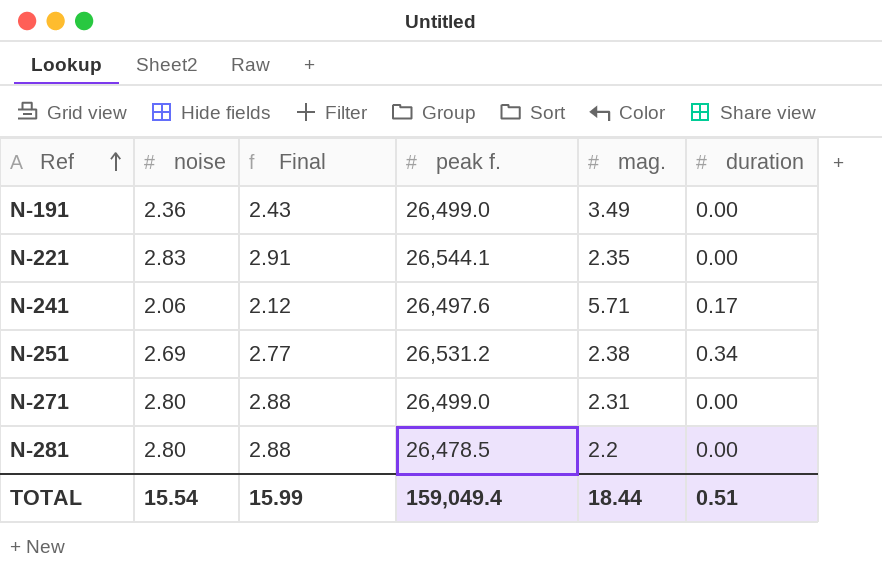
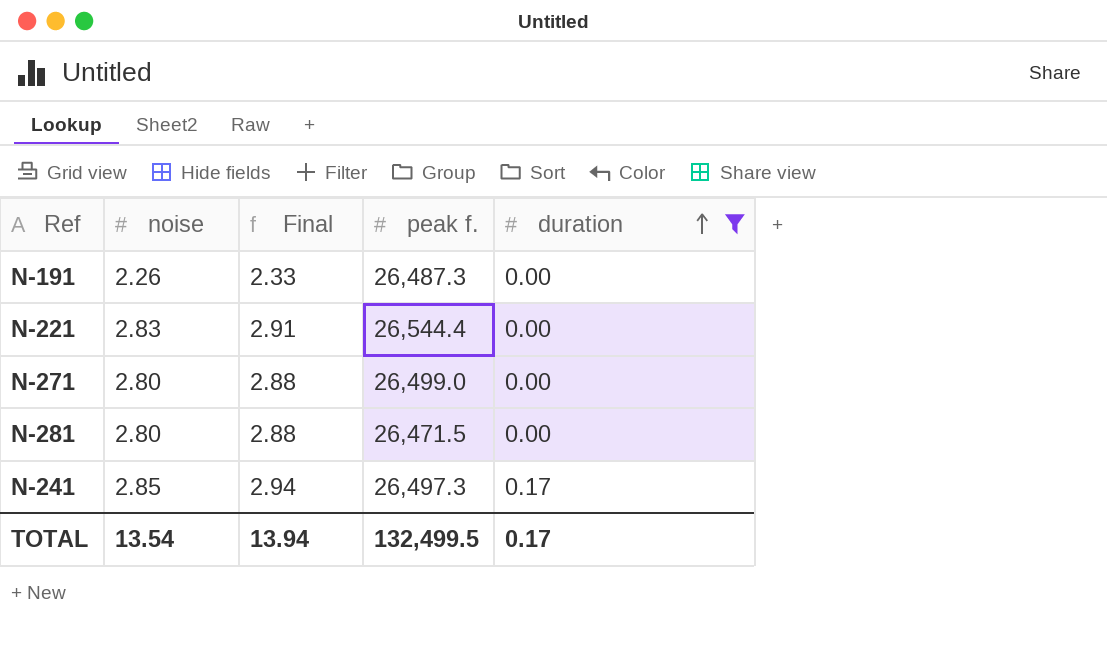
filter: none -> duration != 0.34
row order: Ref ascending -> duration ascending
column mag. | position: 5 -> none
N-191 | noise: 2.36 -> 2.26
N-191 | Final: 2.43 -> 2.33
N-191 | peak f.: 26,499.0 -> 26,487.3
N-221 | peak f.: 26,544.1 -> 26,544.4
N-281 | peak f.: 26,478.5 -> 26,471.5
N-241 | noise: 2.06 -> 2.85
N-241 | Final: 2.12 -> 2.94
N-241 | peak f.: 26,497.6 -> 26,497.3
TOTAL | noise: 15.54 -> 13.54
TOTAL | Final: 15.99 -> 13.94
TOTAL | peak f.: 159,049.4 -> 132,499.5
TOTAL | duration: 0.51 -> 0.17

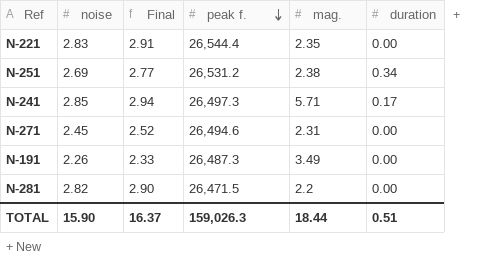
filter: duration != 0.34 -> none
row order: duration ascending -> peak f. descending
column mag. | position: none -> 5
N-271 | noise: 2.80 -> 2.45
N-271 | Final: 2.88 -> 2.52
N-271 | peak f.: 26,499.0 -> 26,494.6
N-281 | noise: 2.80 -> 2.82
N-281 | Final: 2.88 -> 2.90
TOTAL | noise: 13.54 -> 15.90
TOTAL | Final: 13.94 -> 16.37
TOTAL | peak f.: 132,499.5 -> 159,026.3
TOTAL | duration: 0.17 -> 0.51

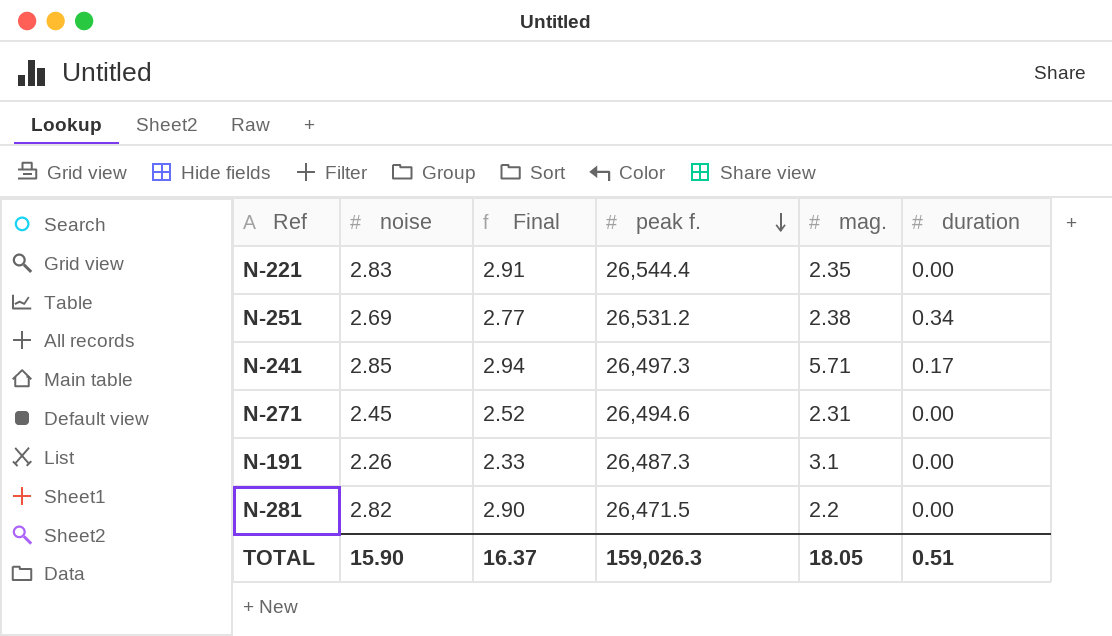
N-191 | mag.: 3.49 -> 3.1
TOTAL | mag.: 18.44 -> 18.05

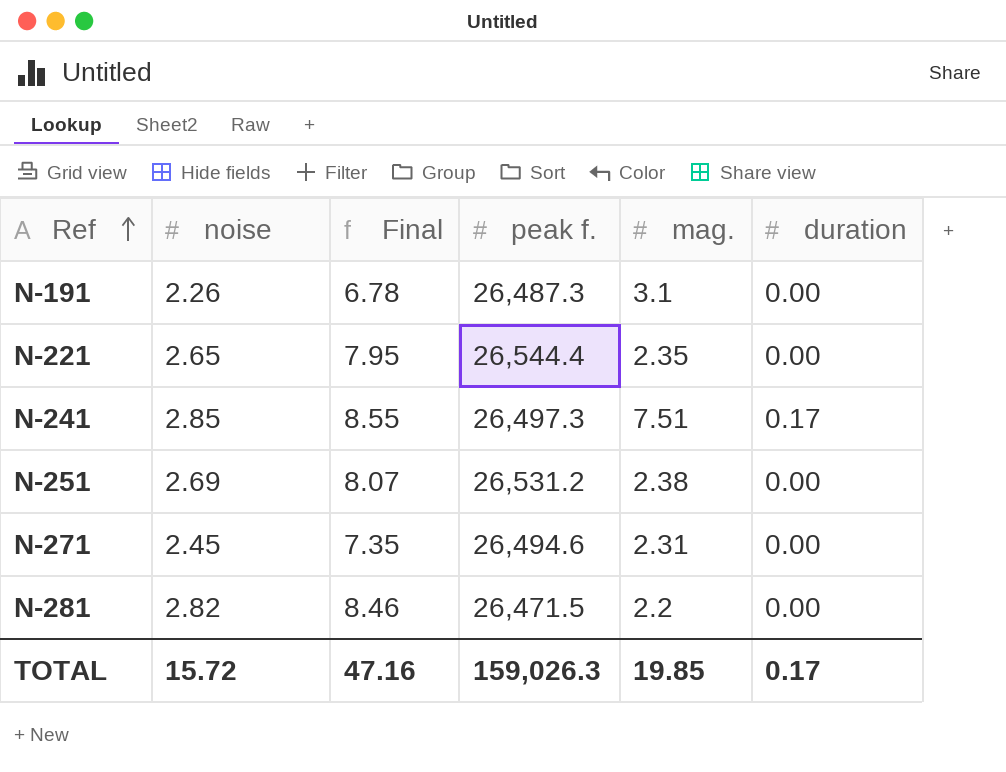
row order: peak f. descending -> Ref ascending
column Final | formula: [noise] * 1.03 -> [noise] * 3
N-221 | noise: 2.83 -> 2.65
N-241 | mag.: 5.71 -> 7.51
N-251 | duration: 0.34 -> 0.00
TOTAL | noise: 15.90 -> 15.72
TOTAL | Final: 16.37 -> 47.16
TOTAL | mag.: 18.05 -> 19.85
TOTAL | duration: 0.51 -> 0.17

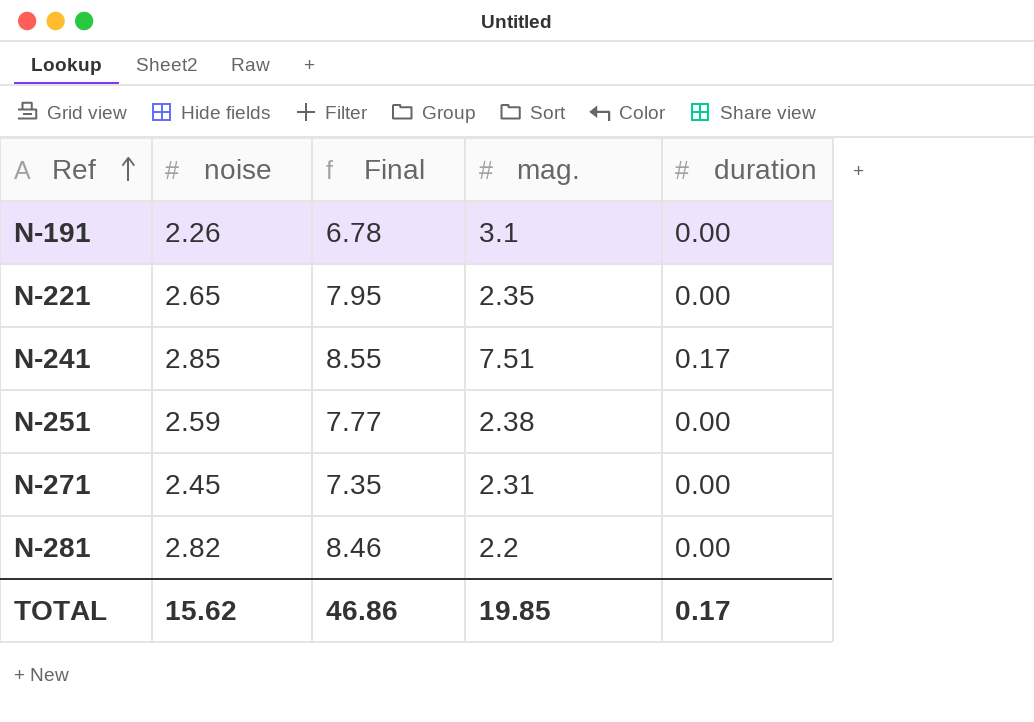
column peak f. | position: 4 -> none
N-251 | noise: 2.69 -> 2.59
N-251 | Final: 8.07 -> 7.77
TOTAL | noise: 15.72 -> 15.62
TOTAL | Final: 47.16 -> 46.86

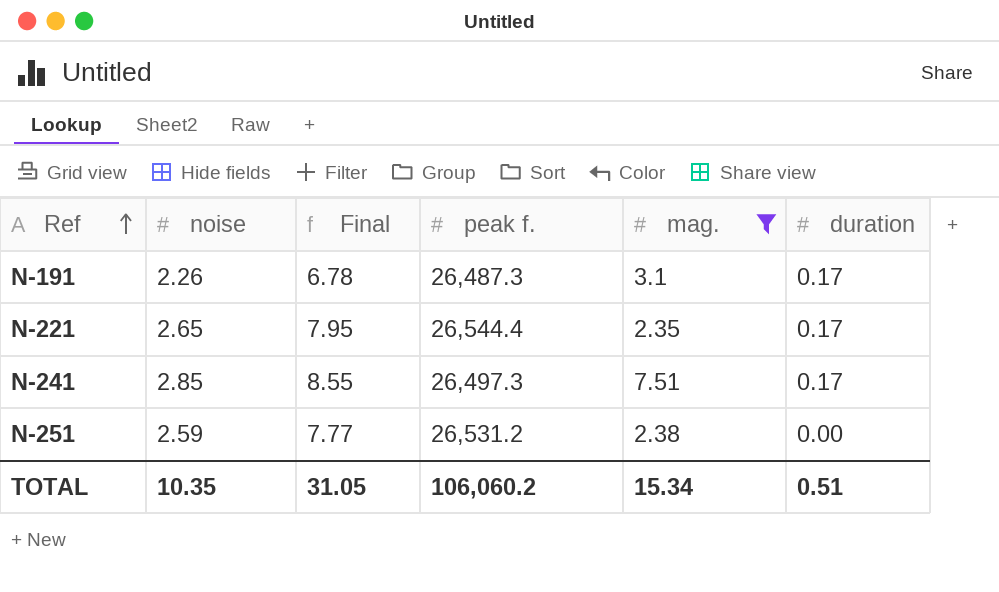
filter: none -> mag. >= 2.35
column peak f. | position: none -> 4
N-191 | duration: 0.00 -> 0.17
N-221 | duration: 0.00 -> 0.17
TOTAL | noise: 15.62 -> 10.35
TOTAL | Final: 46.86 -> 31.05
TOTAL | mag.: 19.85 -> 15.34
TOTAL | duration: 0.17 -> 0.51

